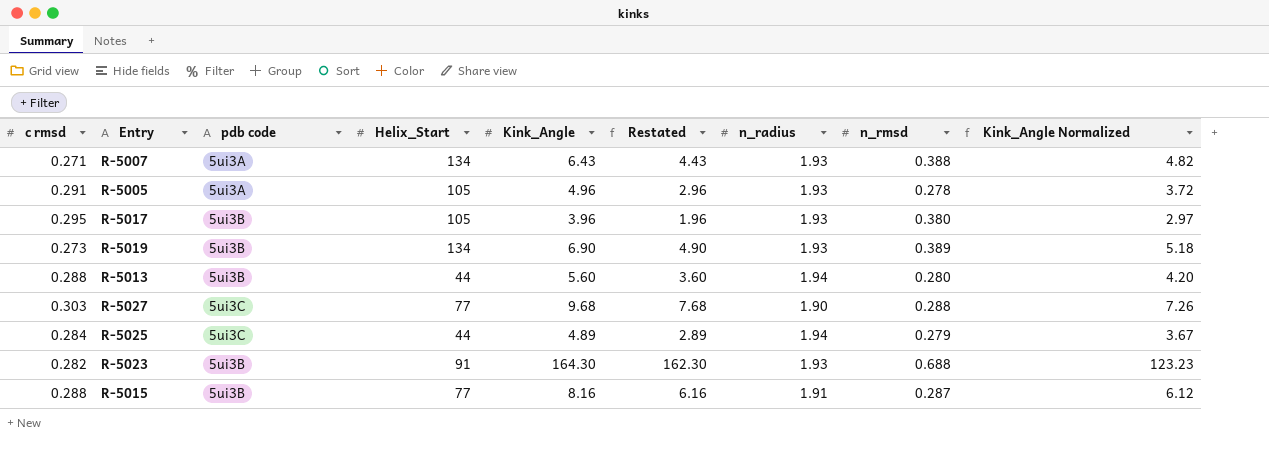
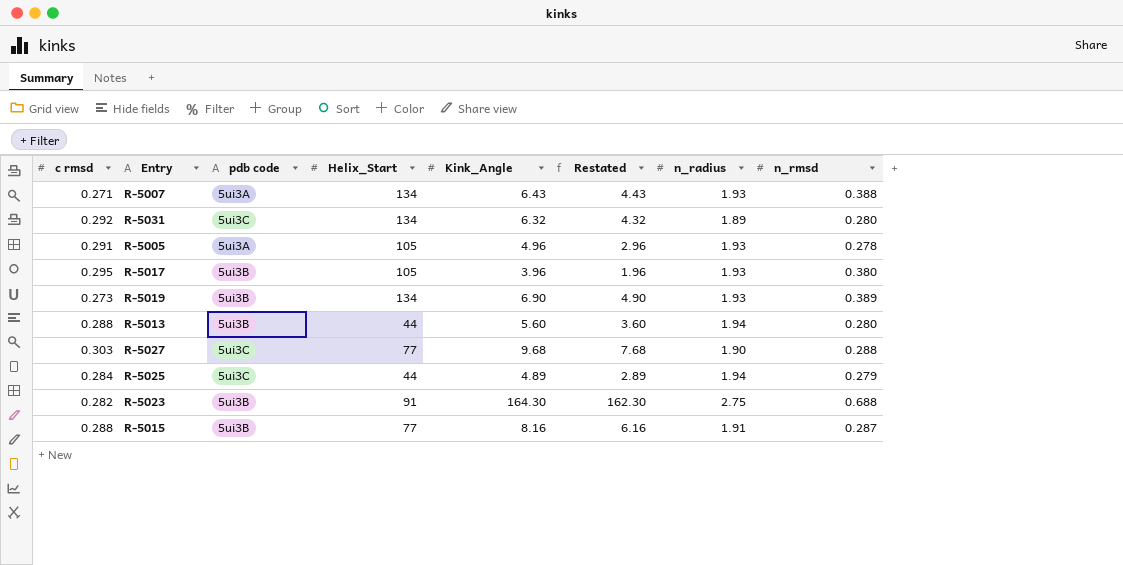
column Kink_Angle Normalized | formula: [Kink_Angle] * 0.75 -> none
row R-5031: none -> 0.292 | 5ui3C | 134 | 6.32 | 4.32 | 1.89 | 0.280
R-5023 | n_radius: 1.93 -> 2.75

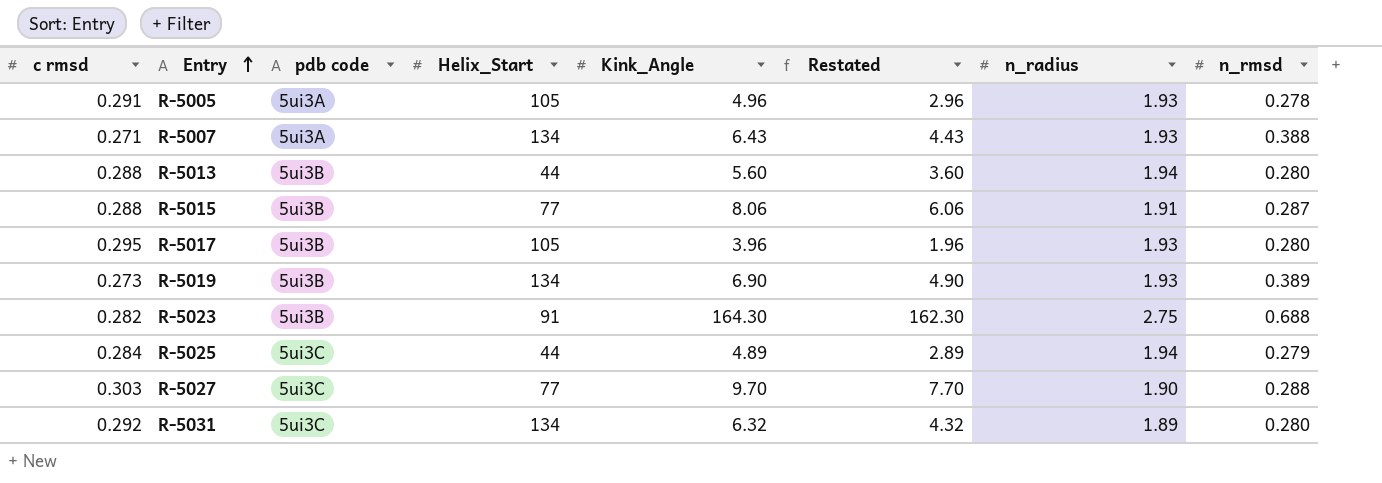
row order: none -> Entry ascending
R-5015 | Kink_Angle: 8.16 -> 8.06
R-5015 | Restated: 6.16 -> 6.06
R-5017 | n_rmsd: 0.380 -> 0.280
R-5027 | Kink_Angle: 9.68 -> 9.70
R-5027 | Restated: 7.68 -> 7.70

